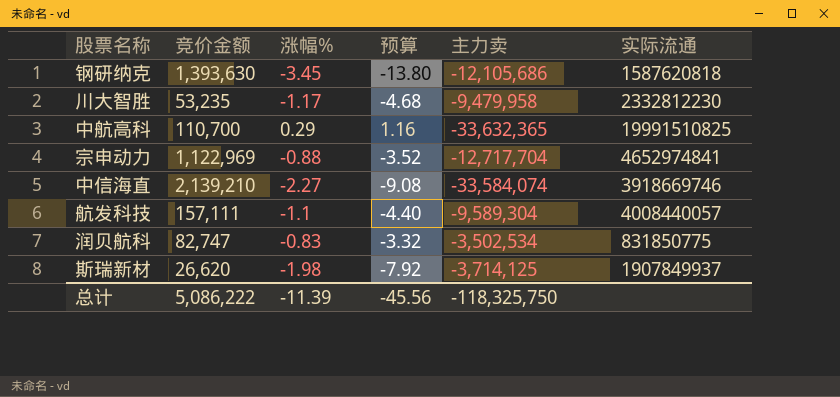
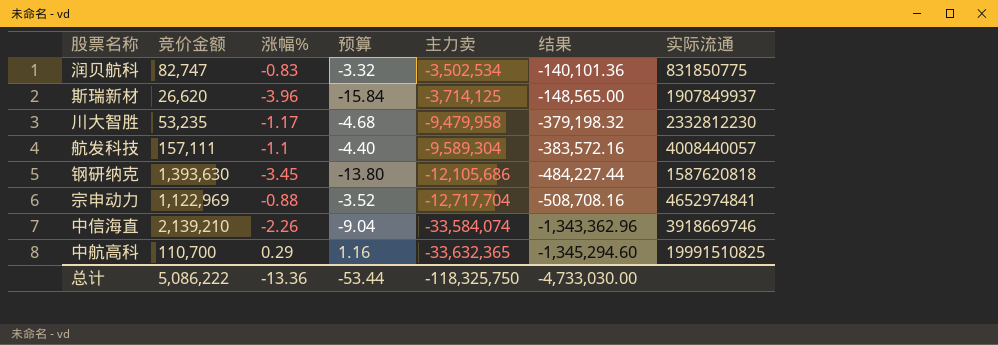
row order: none -> 主力卖 descending
column 结果 | formula: none -> [主力卖] * 0.04
斯瑞新材 | 涨幅%: -1.98 -> -3.96
斯瑞新材 | 预算: -7.92 -> -15.84
中信海直 | 涨幅%: -2.27 -> -2.26
中信海直 | 预算: -9.08 -> -9.04
总计 | 涨幅%: -11.39 -> -13.36
总计 | 预算: -45.56 -> -53.44

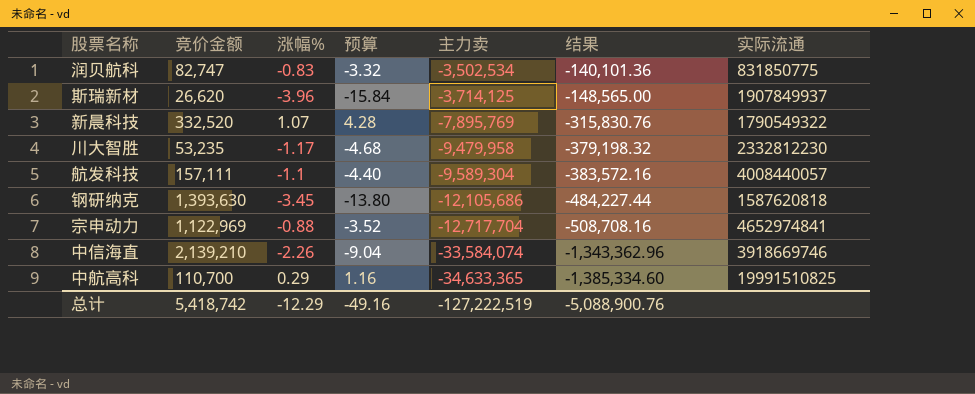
row 新晨科技: none -> 332,520 | 1.07 | 4.28 | -7,895,769 | -315,830.76 | 1790549322
中航高科 | 主力卖: -33,632,365 -> -34,633,365
中航高科 | 结果: -1,345,294.60 -> -1,385,334.60
总计 | 竞价金额: 5,086,222 -> 5,418,742
总计 | 涨幅%: -13.36 -> -12.29
总计 | 预算: -53.44 -> -49.16
总计 | 主力卖: -118,325,750 -> -127,222,519
总计 | 结果: -4,733,030.00 -> -5,088,900.76

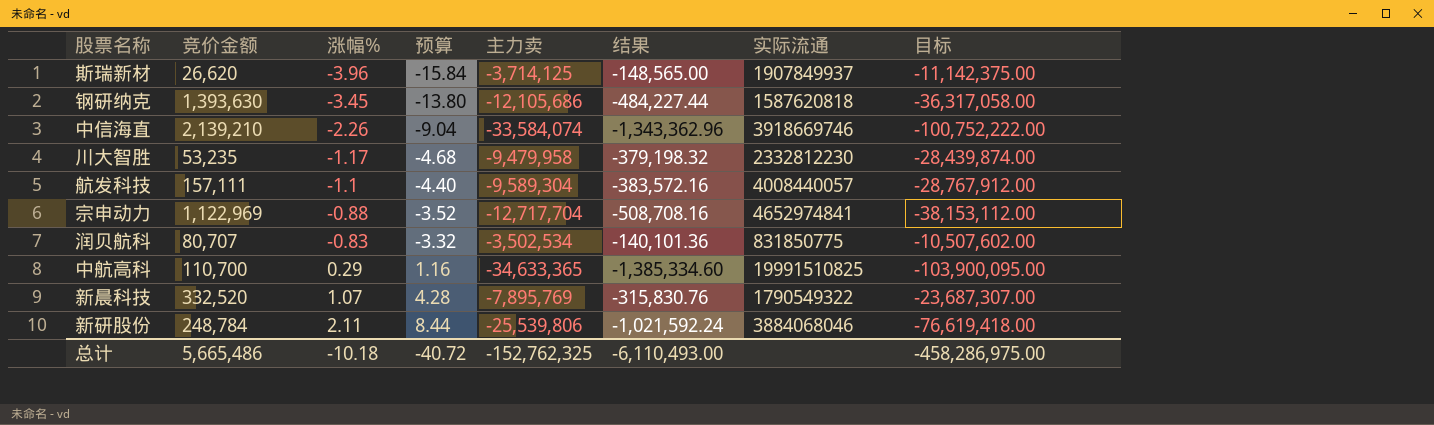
row order: 主力卖 descending -> 涨幅% ascending
column 目标 | formula: none -> [主力卖] * 3
润贝航科 | 竞价金额: 82,747 -> 80,707
row 新研股份: none -> 248,784 | 2.11 | 8.44 | -25,539,806 | -1,021,592.24 | 3884068046 | -76,619,418.00
总计 | 竞价金额: 5,418,742 -> 5,665,486
总计 | 涨幅%: -12.29 -> -10.18
总计 | 预算: -49.16 -> -40.72
总计 | 主力卖: -127,222,519 -> -152,762,325
总计 | 结果: -5,088,900.76 -> -6,110,493.00

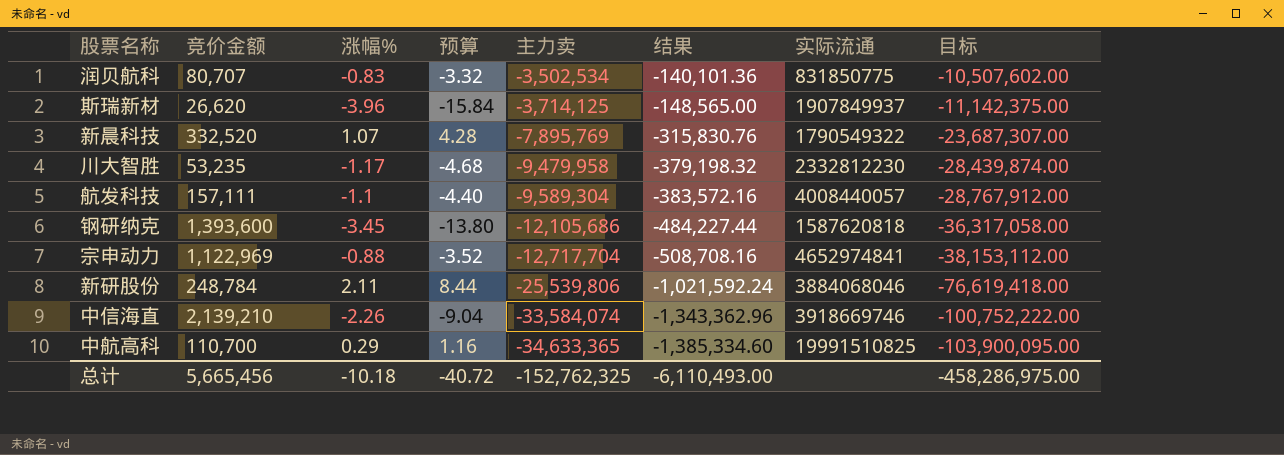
row order: 涨幅% ascending -> 主力卖 descending
钢研纳克 | 竞价金额: 1,393,630 -> 1,393,600
总计 | 竞价金额: 5,665,486 -> 5,665,456

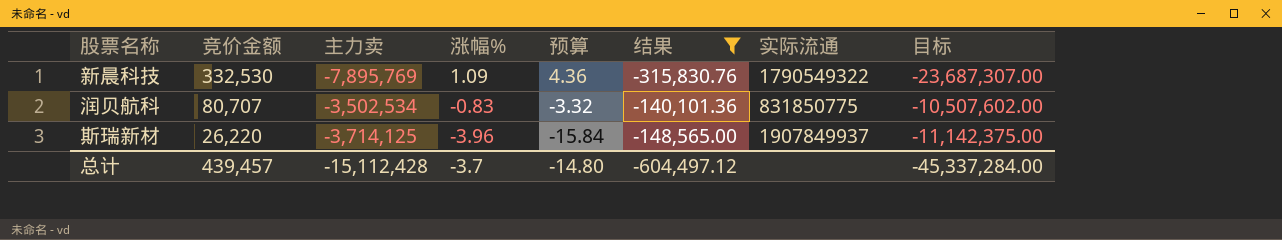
filter: none -> 结果 >= -315,830.76
row order: 主力卖 descending -> 竞价金额 descending
column 主力卖 | position: 5 -> 3
新晨科技 | 竞价金额: 332,520 -> 332,530
新晨科技 | 涨幅%: 1.07 -> 1.09
新晨科技 | 预算: 4.28 -> 4.36
斯瑞新材 | 竞价金额: 26,620 -> 26,220
总计 | 竞价金额: 5,665,456 -> 439,457
总计 | 主力卖: -152,762,325 -> -15,112,428
总计 | 涨幅%: -10.18 -> -3.7
总计 | 预算: -40.72 -> -14.80
总计 | 结果: -6,110,493.00 -> -604,497.12
总计 | 目标: -458,286,975.00 -> -45,337,284.00

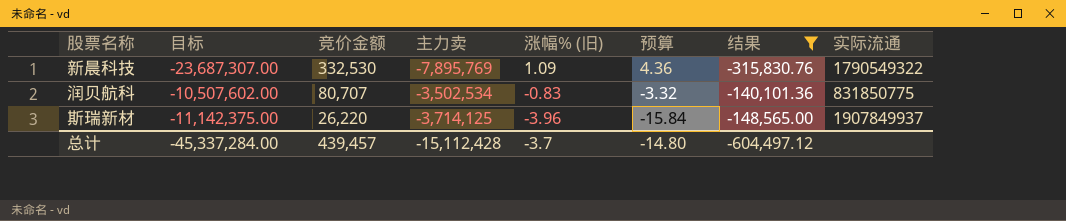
column 目标 | position: 8 -> 2
column name: 涨幅% -> 涨幅% (旧)

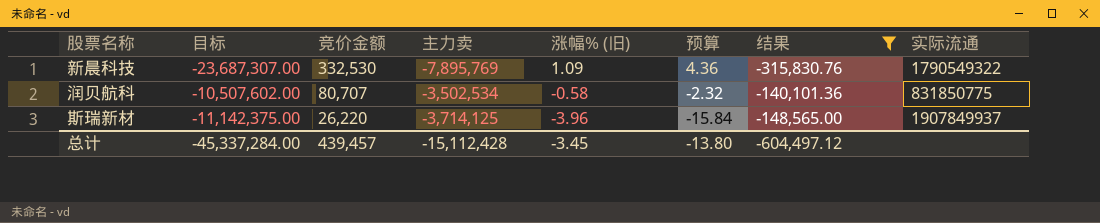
润贝航科 | 涨幅% (旧): -0.83 -> -0.58
润贝航科 | 预算: -3.32 -> -2.32
总计 | 涨幅% (旧): -3.7 -> -3.45
总计 | 预算: -14.80 -> -13.80

